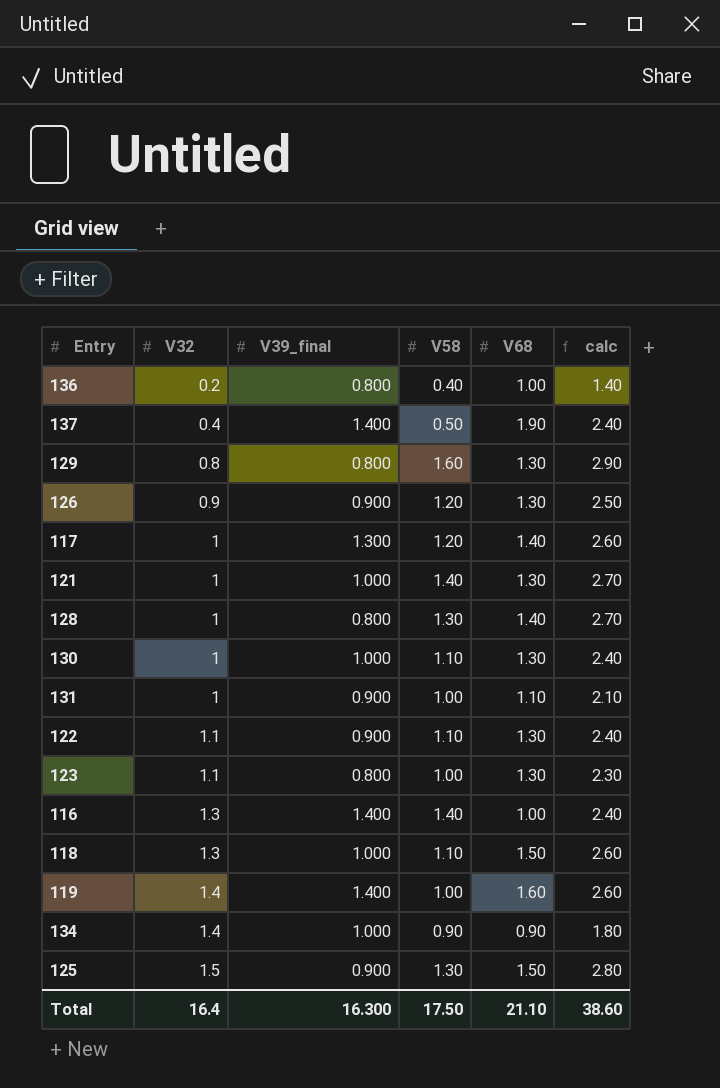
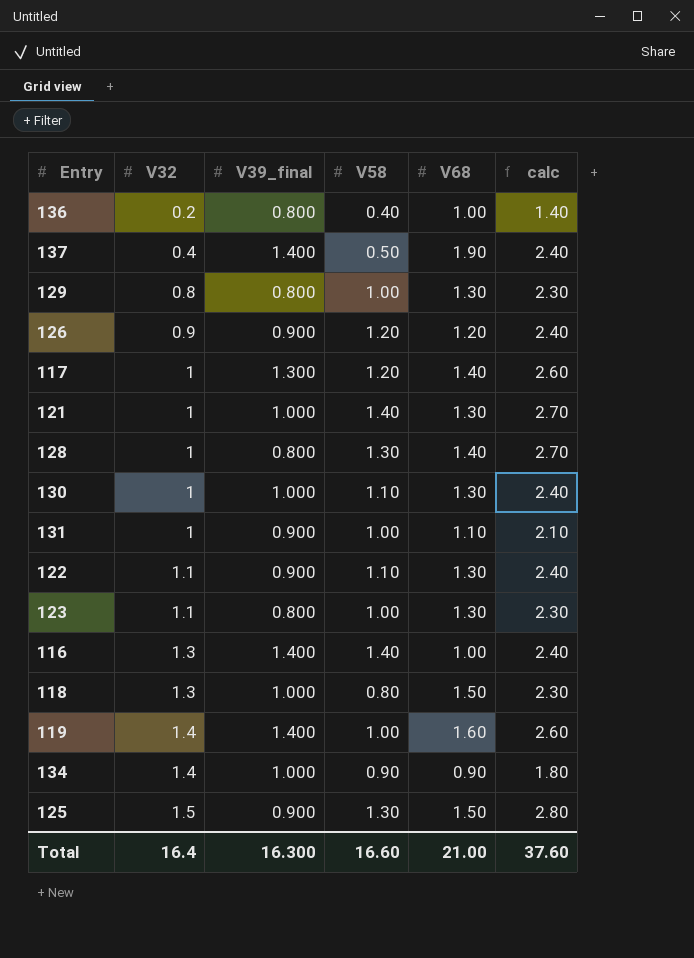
129 | V58: 1.60 -> 1.00
129 | calc: 2.90 -> 2.30
126 | V68: 1.30 -> 1.20
126 | calc: 2.50 -> 2.40
118 | V58: 1.10 -> 0.80
118 | calc: 2.60 -> 2.30
Total | V58: 17.50 -> 16.60
Total | V68: 21.10 -> 21.00
Total | calc: 38.60 -> 37.60

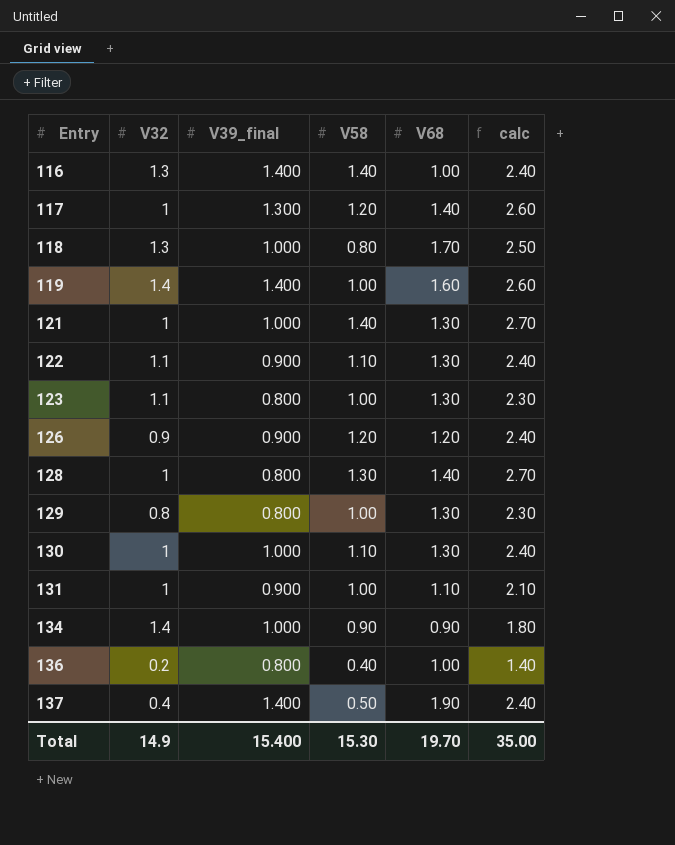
row order: V32 ascending -> Entry ascending
row 125: 1.5 | 0.900 | 1.30 | 1.50 | 2.80 -> none
118 | V68: 1.50 -> 1.70
118 | calc: 2.30 -> 2.50
Total | V32: 16.4 -> 14.9
Total | V39_final: 16.300 -> 15.400
Total | V58: 16.60 -> 15.30
Total | V68: 21.00 -> 19.70
Total | calc: 37.60 -> 35.00

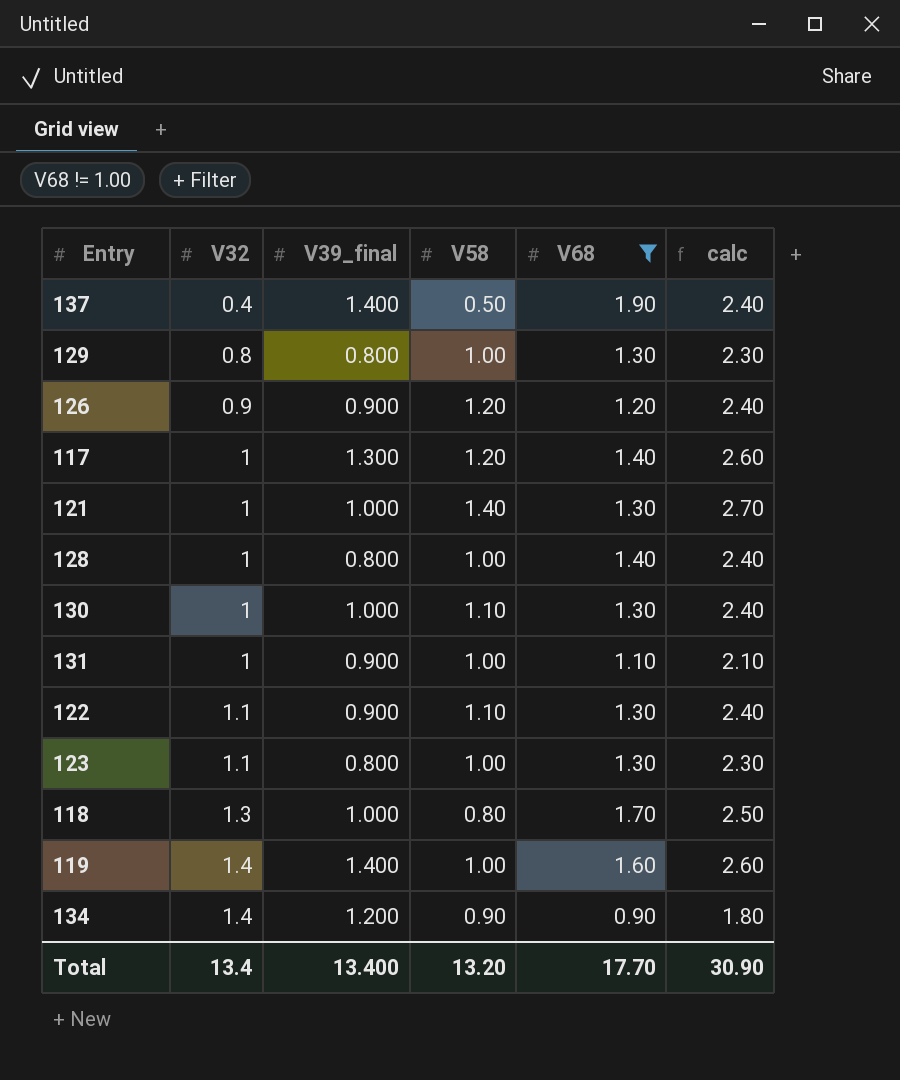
filter: none -> V68 != 1.00
row order: Entry ascending -> V32 ascending
128 | V58: 1.30 -> 1.00
128 | calc: 2.70 -> 2.40
134 | V39_final: 1.000 -> 1.200
Total | V32: 14.9 -> 13.4
Total | V39_final: 15.400 -> 13.400
Total | V58: 15.30 -> 13.20
Total | V68: 19.70 -> 17.70
Total | calc: 35.00 -> 30.90

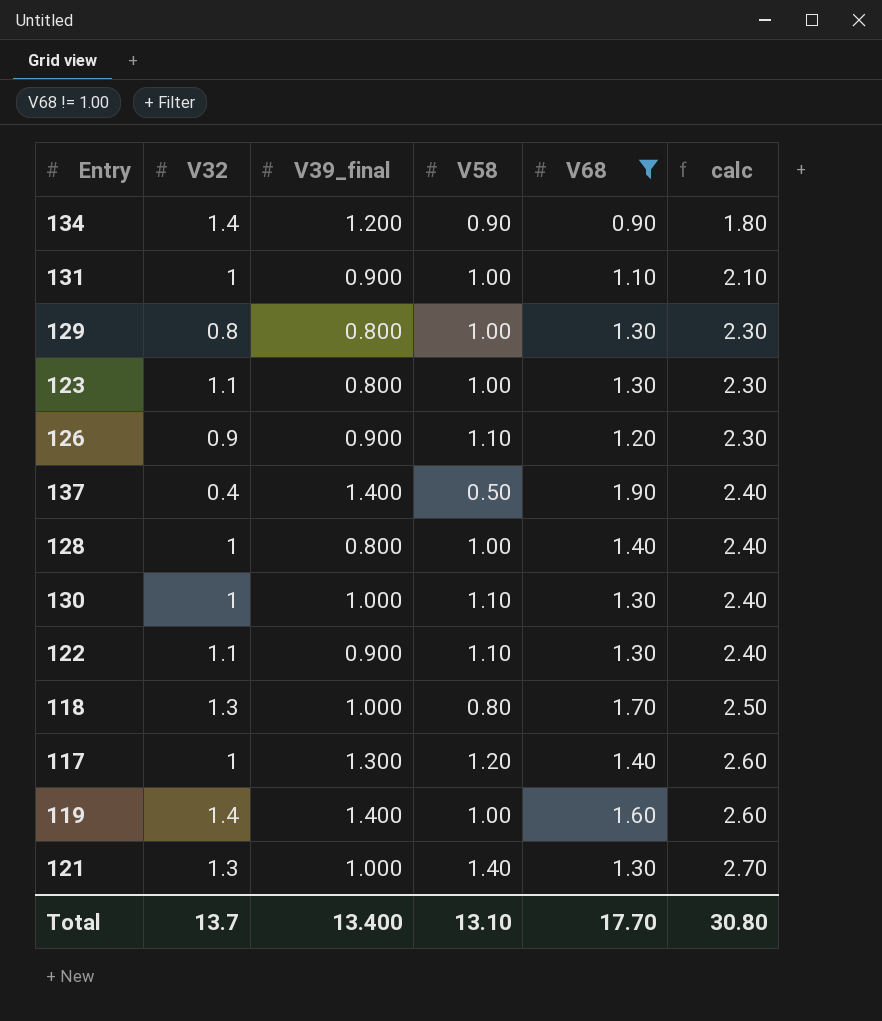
row order: V32 ascending -> calc ascending
126 | V58: 1.20 -> 1.10
126 | calc: 2.40 -> 2.30
121 | V32: 1 -> 1.3
Total | V32: 13.4 -> 13.7
Total | V58: 13.20 -> 13.10
Total | calc: 30.90 -> 30.80

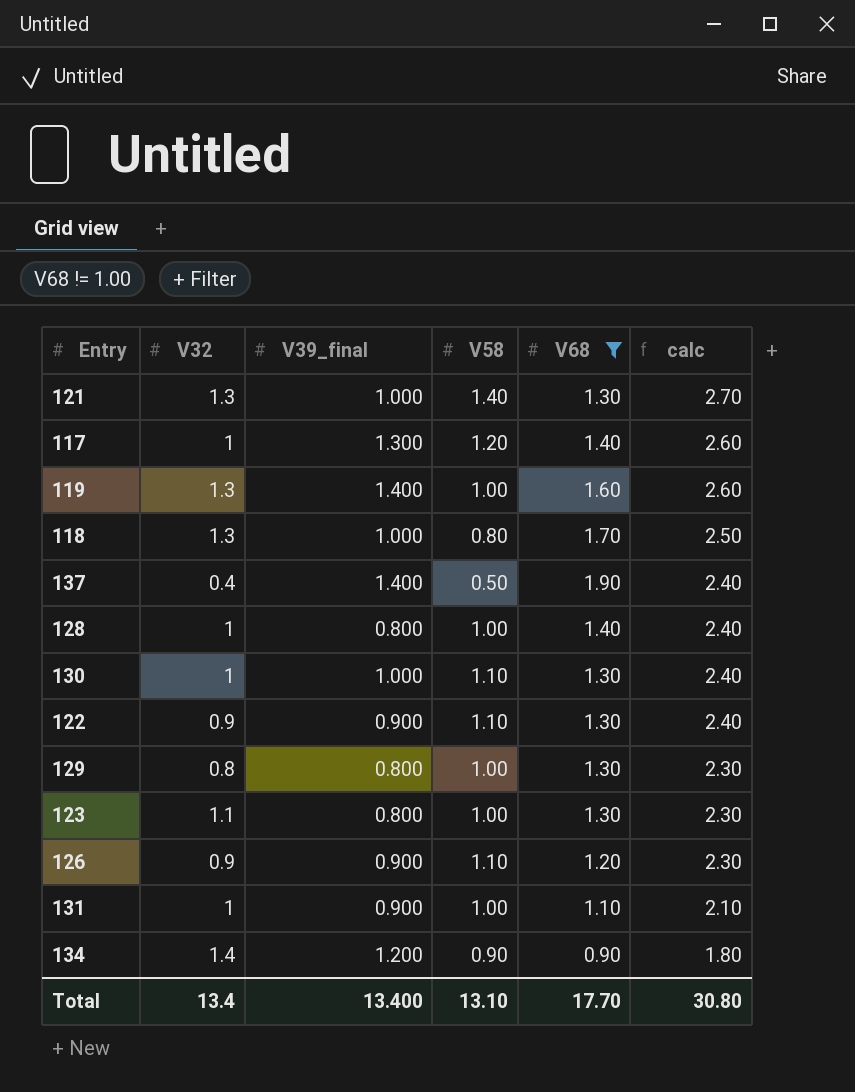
row order: calc ascending -> calc descending
119 | V32: 1.4 -> 1.3
122 | V32: 1.1 -> 0.9
Total | V32: 13.7 -> 13.4

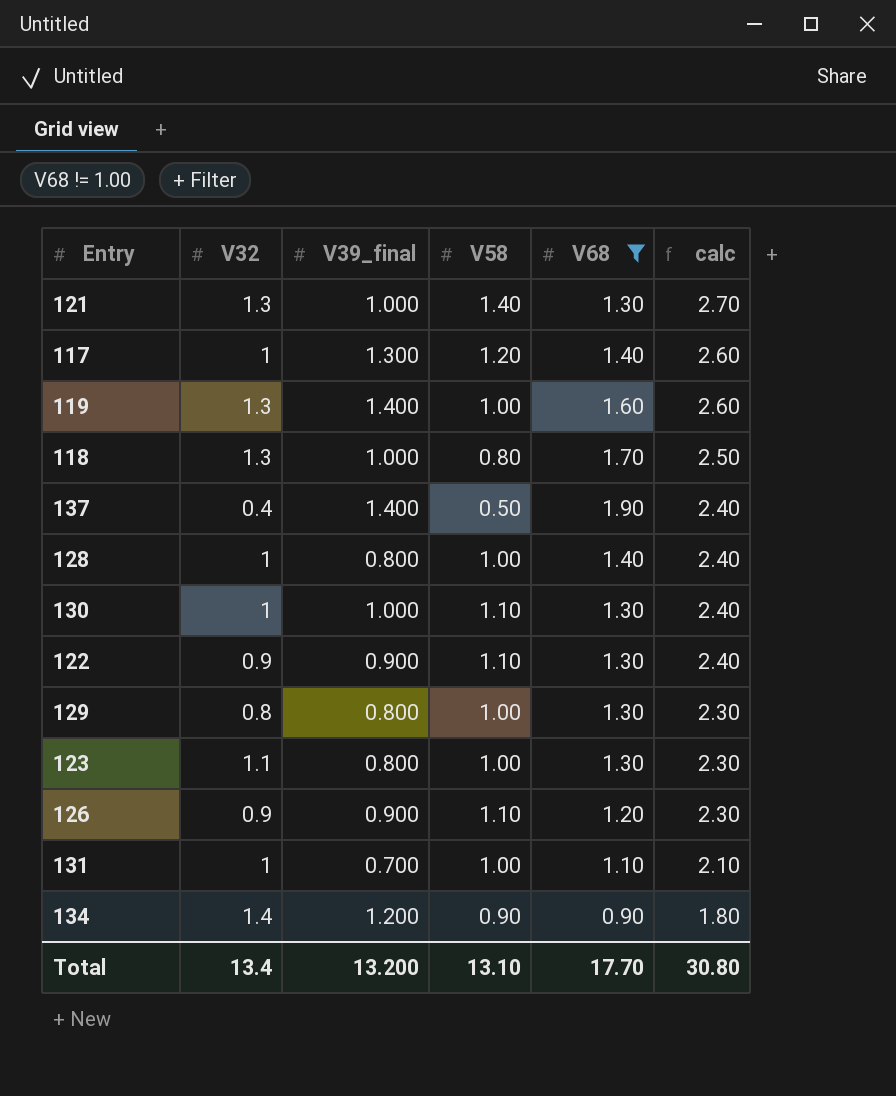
131 | V39_final: 0.900 -> 0.700
Total | V39_final: 13.400 -> 13.200

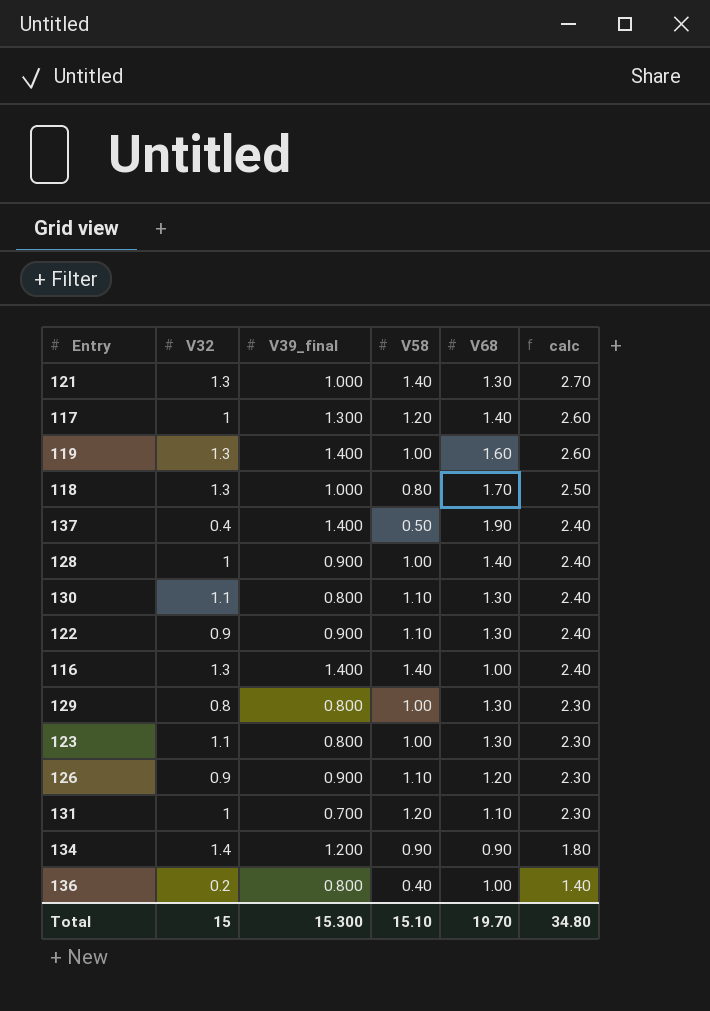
filter: V68 != 1.00 -> none
128 | V39_final: 0.800 -> 0.900
130 | V32: 1 -> 1.1
130 | V39_final: 1.000 -> 0.800
131 | V58: 1.00 -> 1.20
131 | calc: 2.10 -> 2.30
Total | V32: 13.4 -> 15
Total | V39_final: 13.200 -> 15.300
Total | V58: 13.10 -> 15.10
Total | V68: 17.70 -> 19.70
Total | calc: 30.80 -> 34.80

